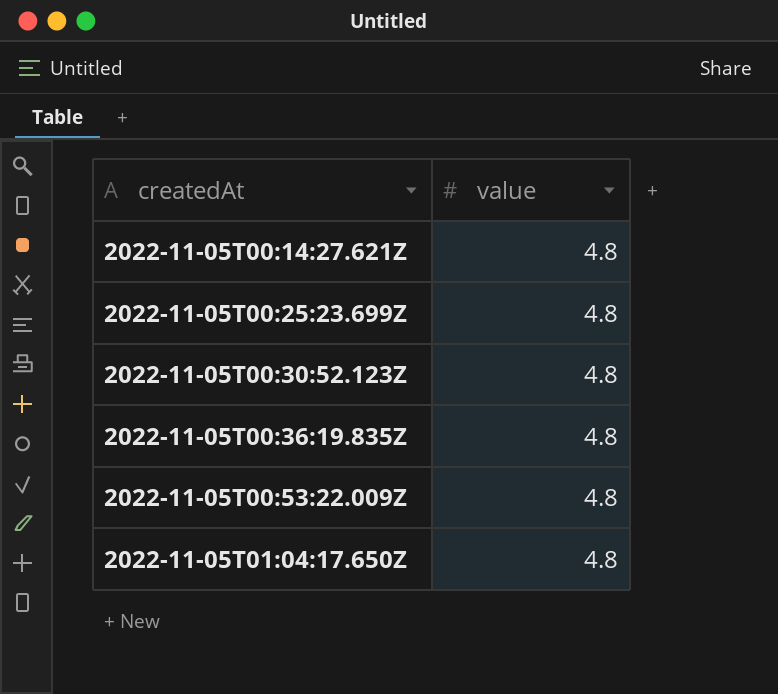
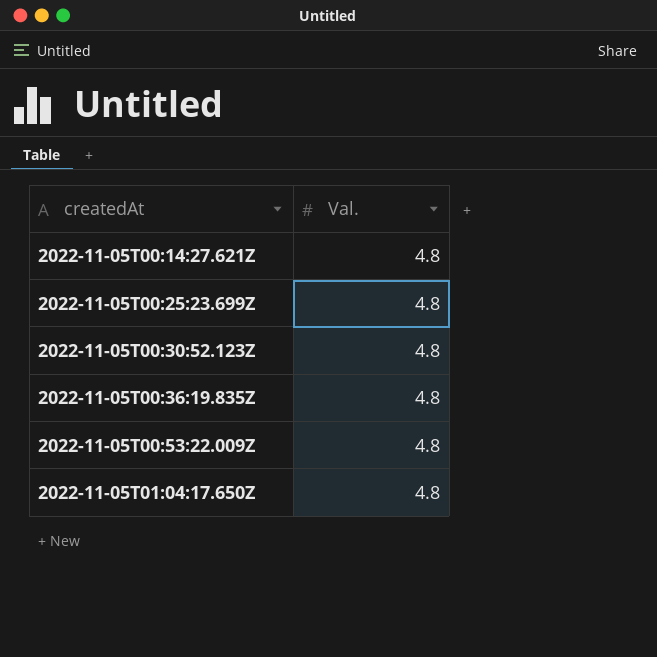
column name: value -> Val.

